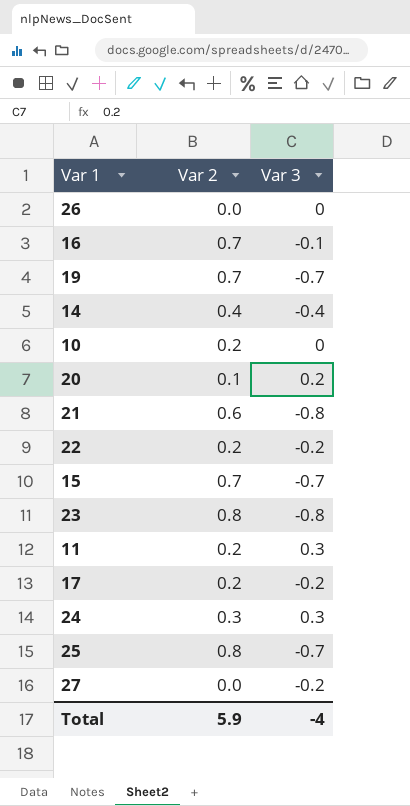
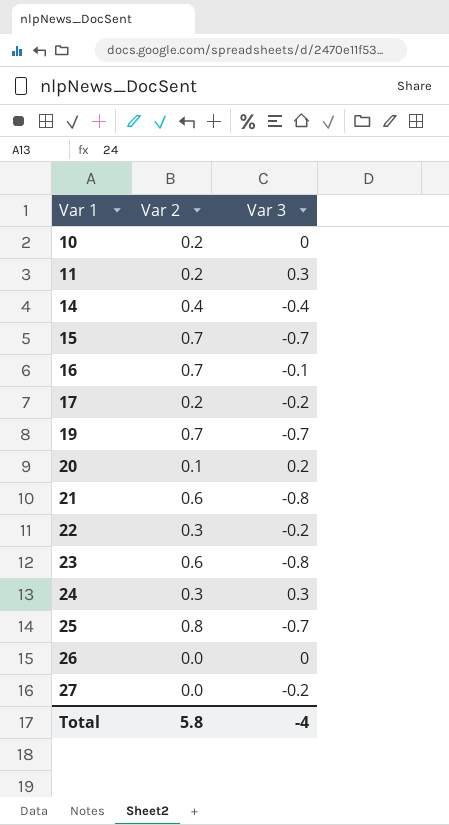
row order: none -> Var 1 ascending
22 | Var 2: 0.2 -> 0.3
23 | Var 2: 0.8 -> 0.6
Total | Var 2: 5.9 -> 5.8

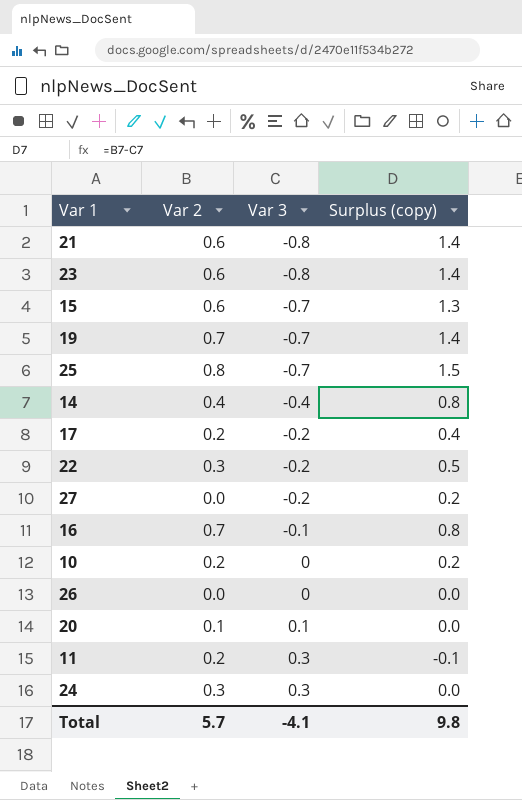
row order: Var 1 ascending -> Var 3 ascending
column Surplus (copy) | formula: none -> [Var 2] - [Var 3]
15 | Var 2: 0.7 -> 0.6
20 | Var 3: 0.2 -> 0.1
Total | Var 2: 5.8 -> 5.7
Total | Var 3: -4 -> -4.1

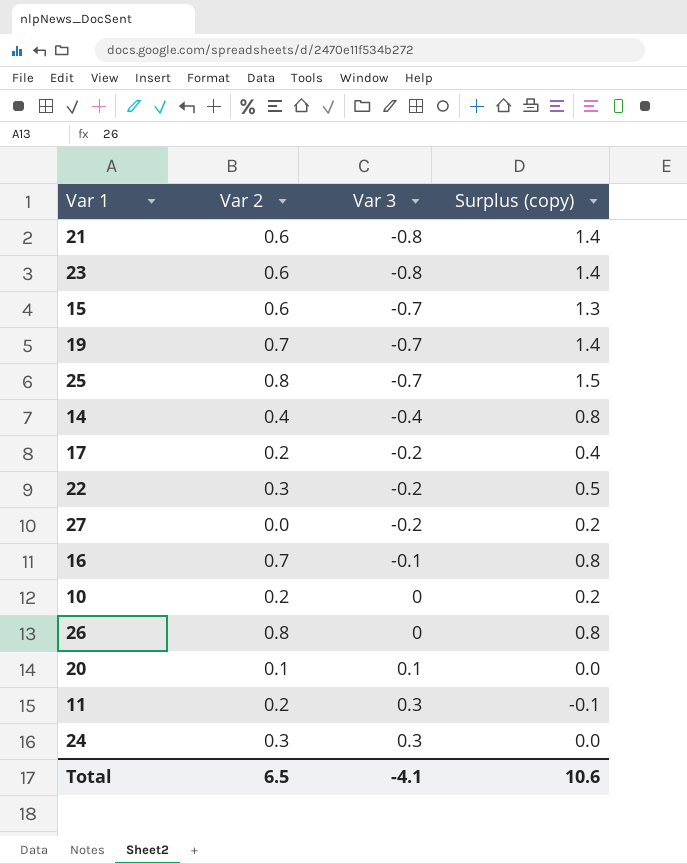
26 | Var 2: 0.0 -> 0.8
26 | Surplus (copy): 0.0 -> 0.8
Total | Var 2: 5.7 -> 6.5
Total | Surplus (copy): 9.8 -> 10.6

